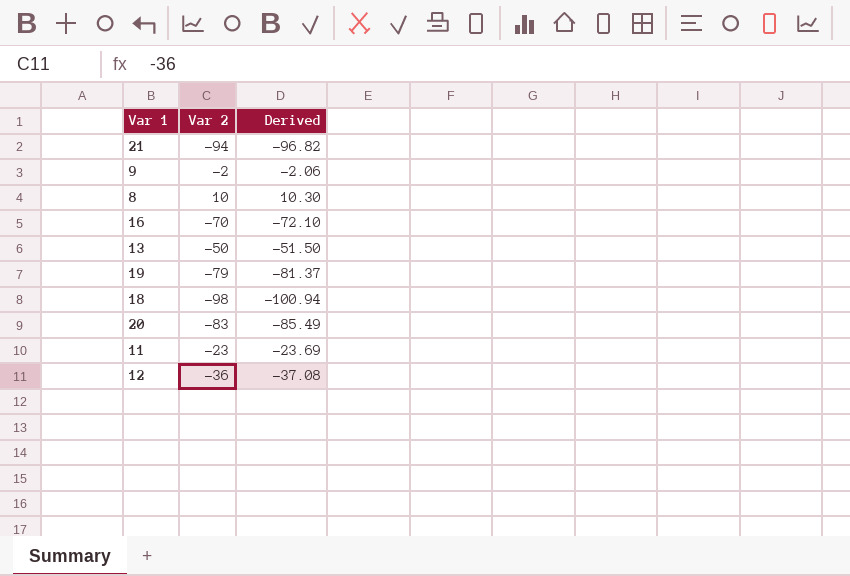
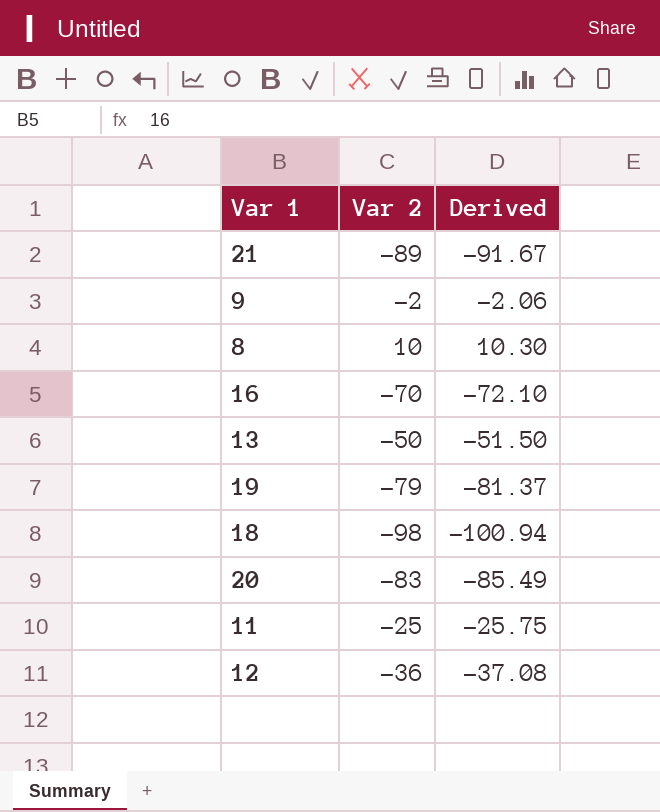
21 | Var 2: -94 -> -89
21 | Derived: -96.82 -> -91.67
11 | Var 2: -23 -> -25
11 | Derived: -23.69 -> -25.75

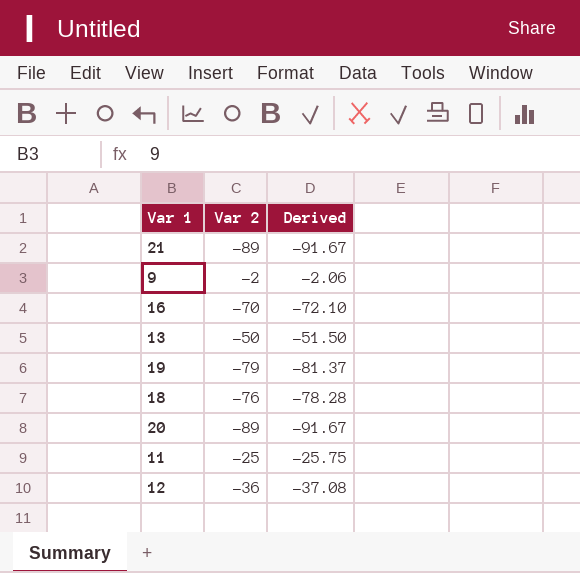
row 8: 10 | 10.30 -> none
18 | Var 2: -98 -> -76
18 | Derived: -100.94 -> -78.28
20 | Var 2: -83 -> -89
20 | Derived: -85.49 -> -91.67

